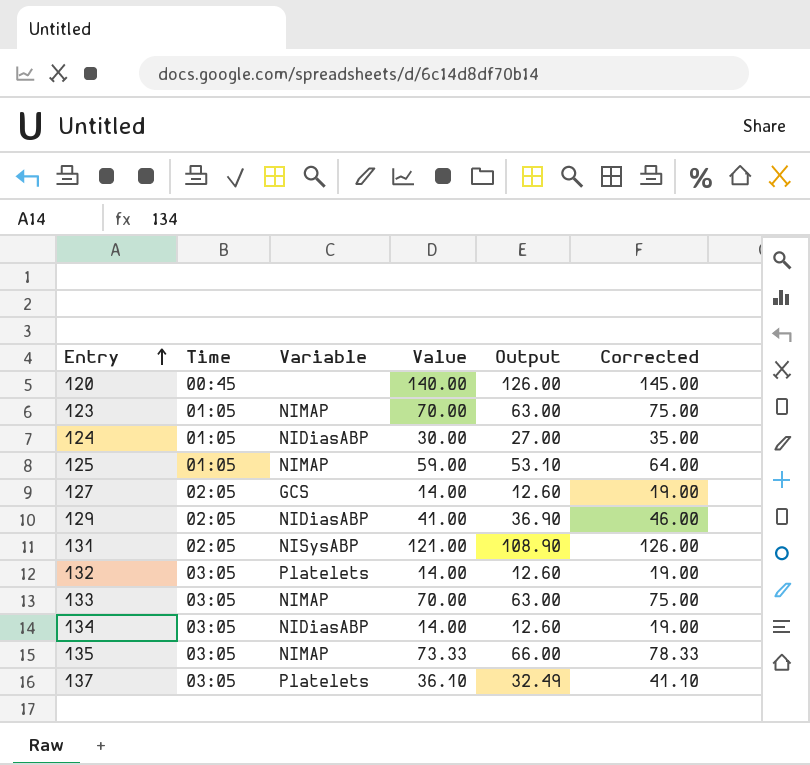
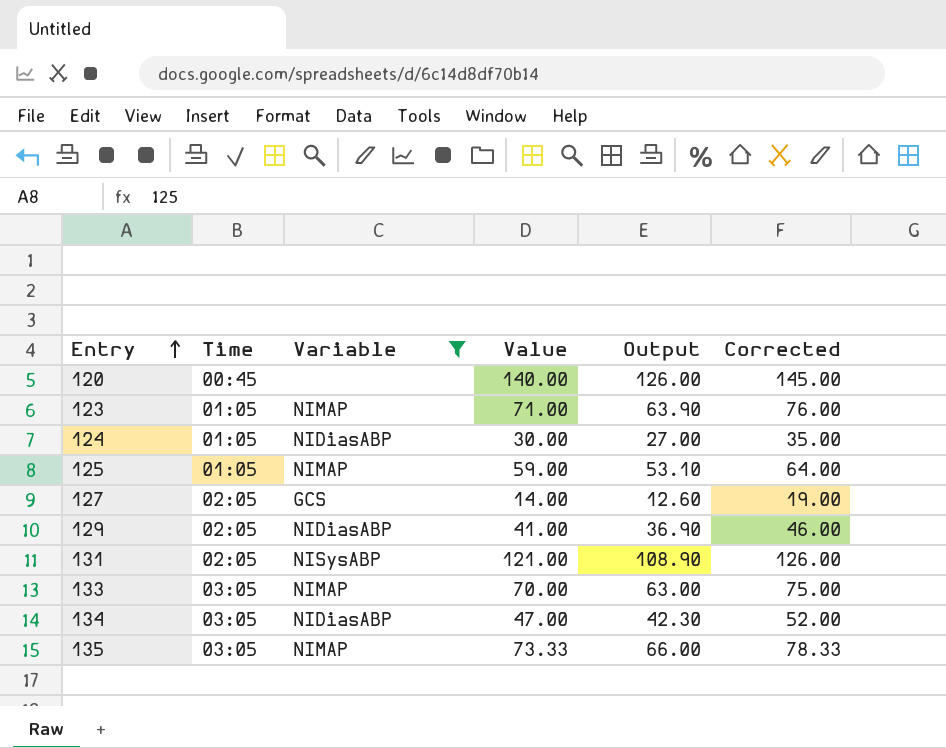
filter: none -> Variable != Platelets
123 | Value: 70.00 -> 71.00
123 | Output: 63.00 -> 63.90
123 | Corrected: 75.00 -> 76.00
134 | Value: 14.00 -> 47.00
134 | Output: 12.60 -> 42.30
134 | Corrected: 19.00 -> 52.00

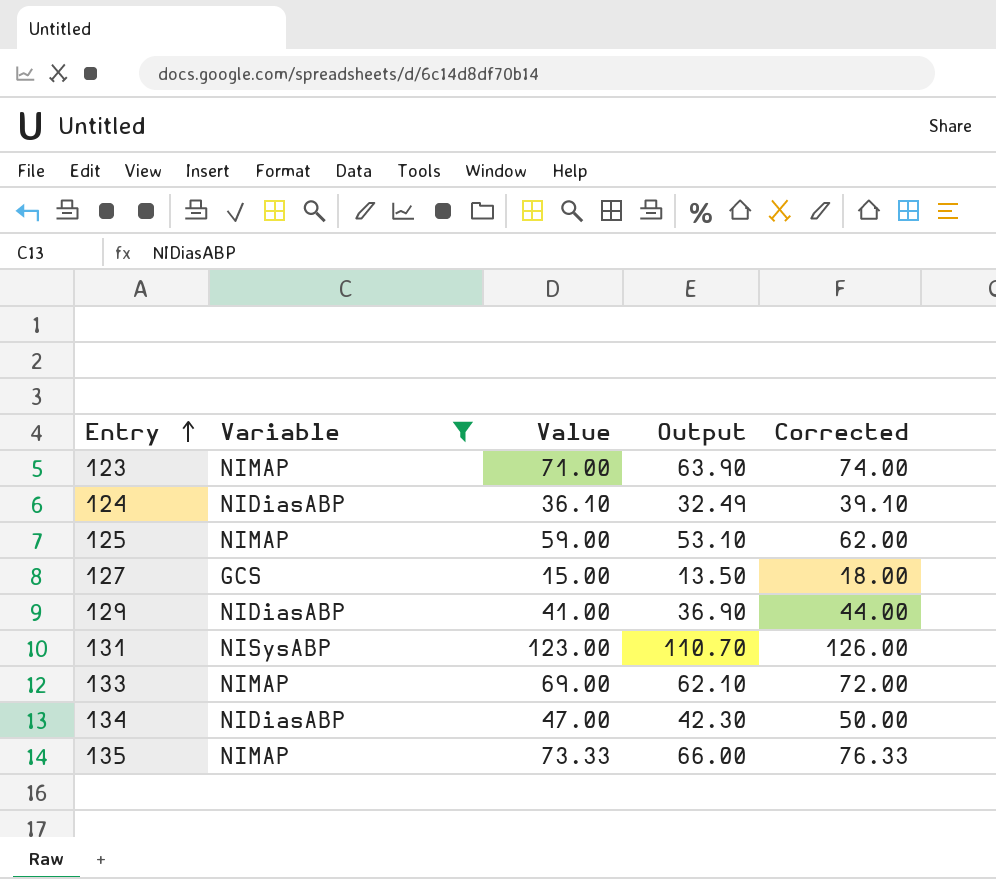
column Time | position: 2 -> none
column Corrected | formula: [Value] + 5 -> [Value] + 3
row 120: 00:45 | none | 140.00 | 126.00 | 145.00 -> none
124 | Value: 30.00 -> 36.10
124 | Output: 27.00 -> 32.49
127 | Value: 14.00 -> 15.00
127 | Output: 12.60 -> 13.50
131 | Value: 121.00 -> 123.00
131 | Output: 108.90 -> 110.70
133 | Value: 70.00 -> 69.00
133 | Output: 63.00 -> 62.10

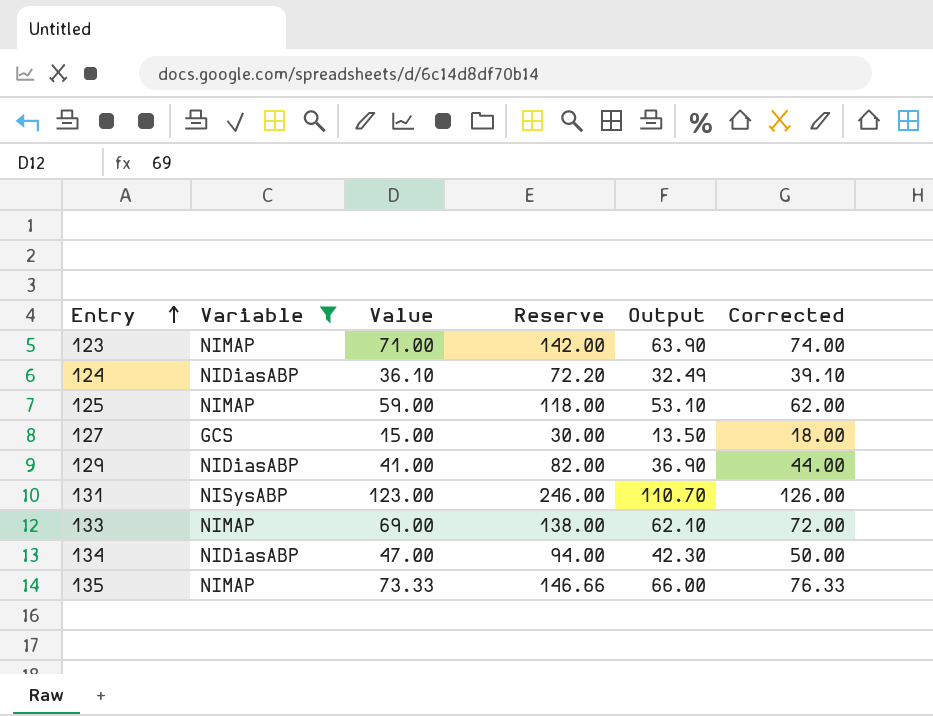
column Reserve | formula: none -> [Value] * 2

